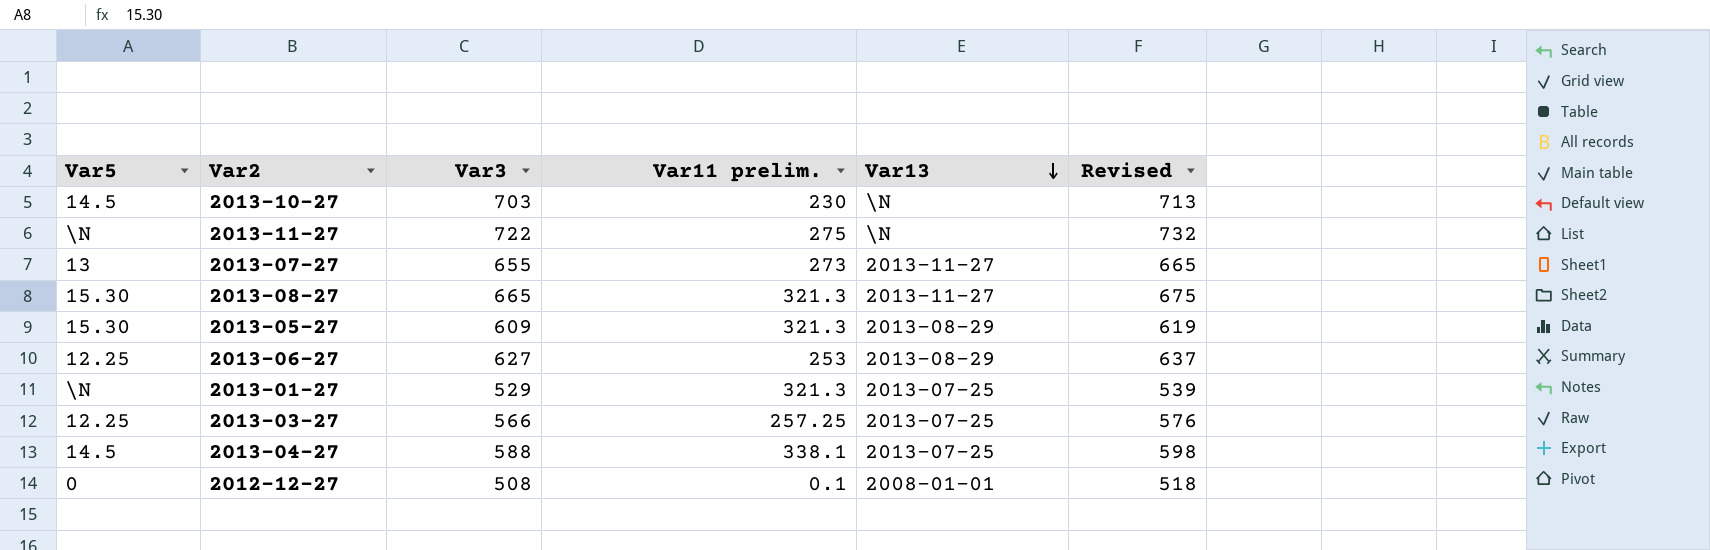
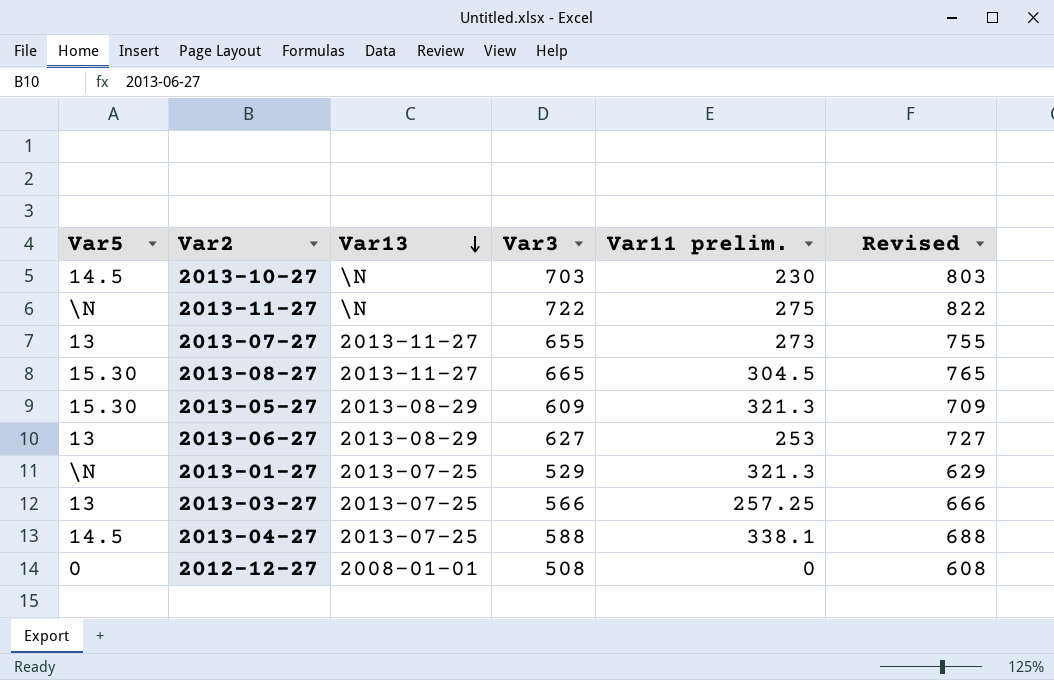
column Var13 | position: 5 -> 3
column Revised | formula: [Var3] + 10 -> [Var3] + 100
2013-08-27 | Var11 prelim.: 321.3 -> 304.5
2013-06-27 | Var5: 12.25 -> 13
2013-03-27 | Var5: 12.25 -> 13
2012-12-27 | Var11 prelim.: 0.1 -> 0

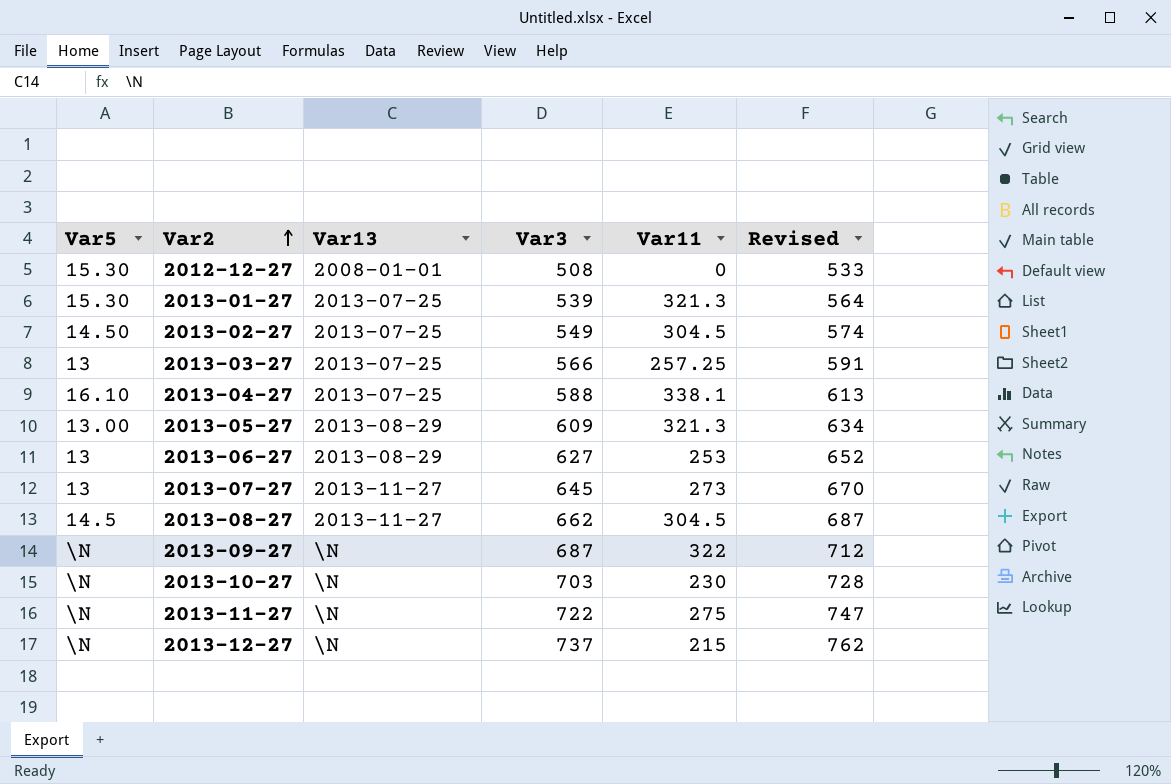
row order: Var13 descending -> Var2 ascending
column name: Var11 prelim. -> Var11
column Revised | formula: [Var3] + 100 -> [Var3] + 25
2012-12-27 | Var5: 0 -> 15.30
2013-01-27 | Var5: \N -> 15.30
2013-01-27 | Var3: 529 -> 539
row 2013-02-27: none -> 14.50 | 2013-07-25 | 549 | 304.5 | 574
2013-04-27 | Var5: 14.5 -> 16.10
2013-05-27 | Var5: 15.30 -> 13.00
2013-07-27 | Var3: 655 -> 645
2013-08-27 | Var5: 15.30 -> 14.5
2013-08-27 | Var3: 665 -> 662
row 2013-09-27: none -> \N | \N | 687 | 322 | 712
2013-10-27 | Var5: 14.5 -> \N
row 2013-12-27: none -> \N | \N | 737 | 215 | 762

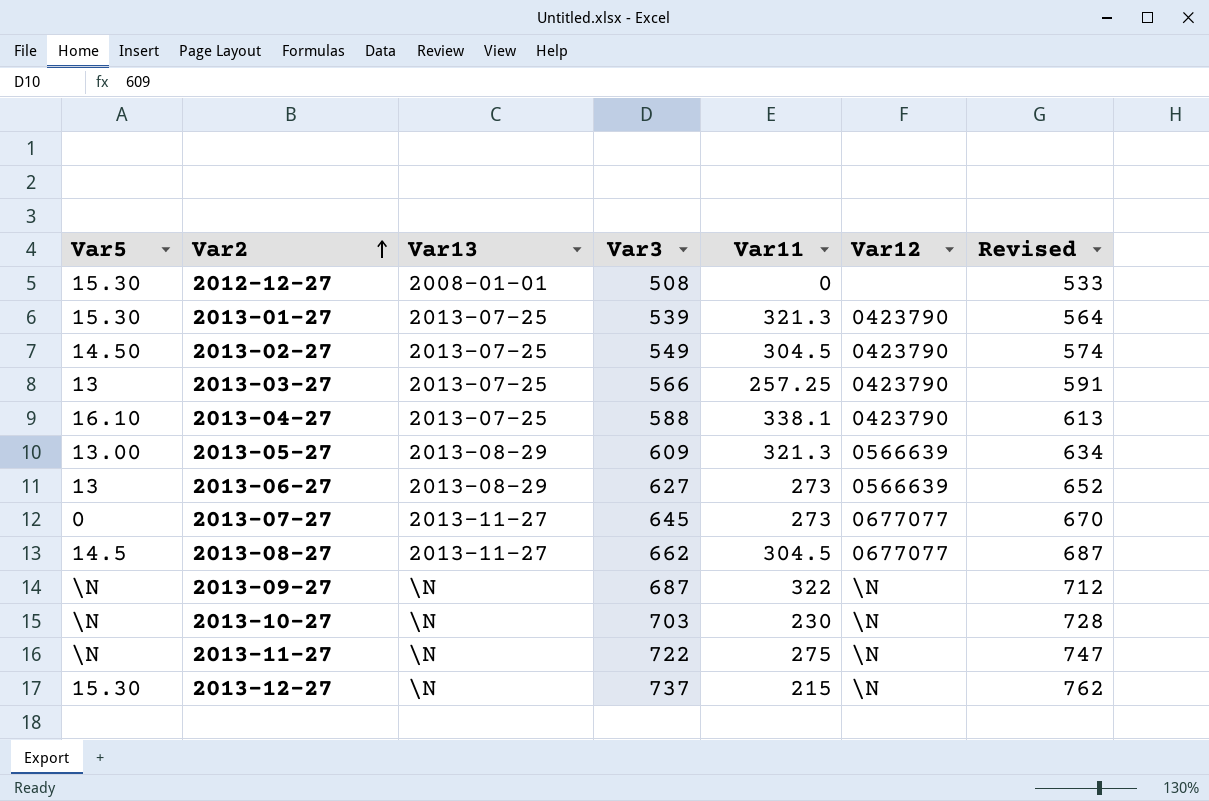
column Var12 | position: none -> 6
2013-06-27 | Var11: 253 -> 273
2013-07-27 | Var5: 13 -> 0
2013-12-27 | Var5: \N -> 15.30

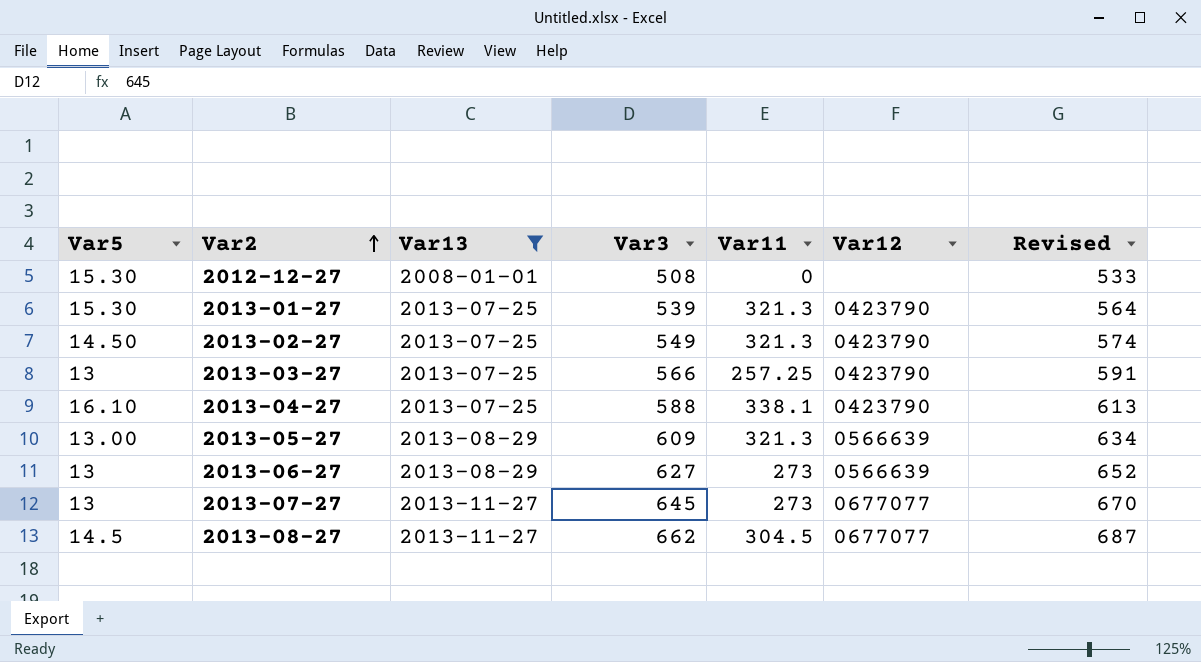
filter: none -> Var13 != \N
2013-02-27 | Var11: 304.5 -> 321.3
2013-07-27 | Var5: 0 -> 13

